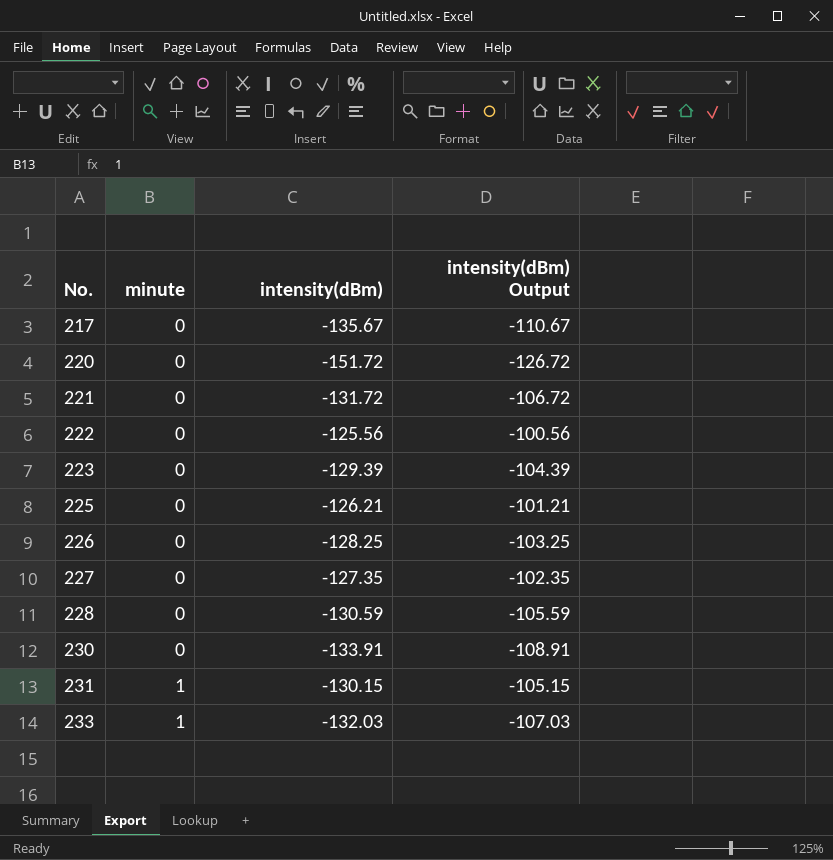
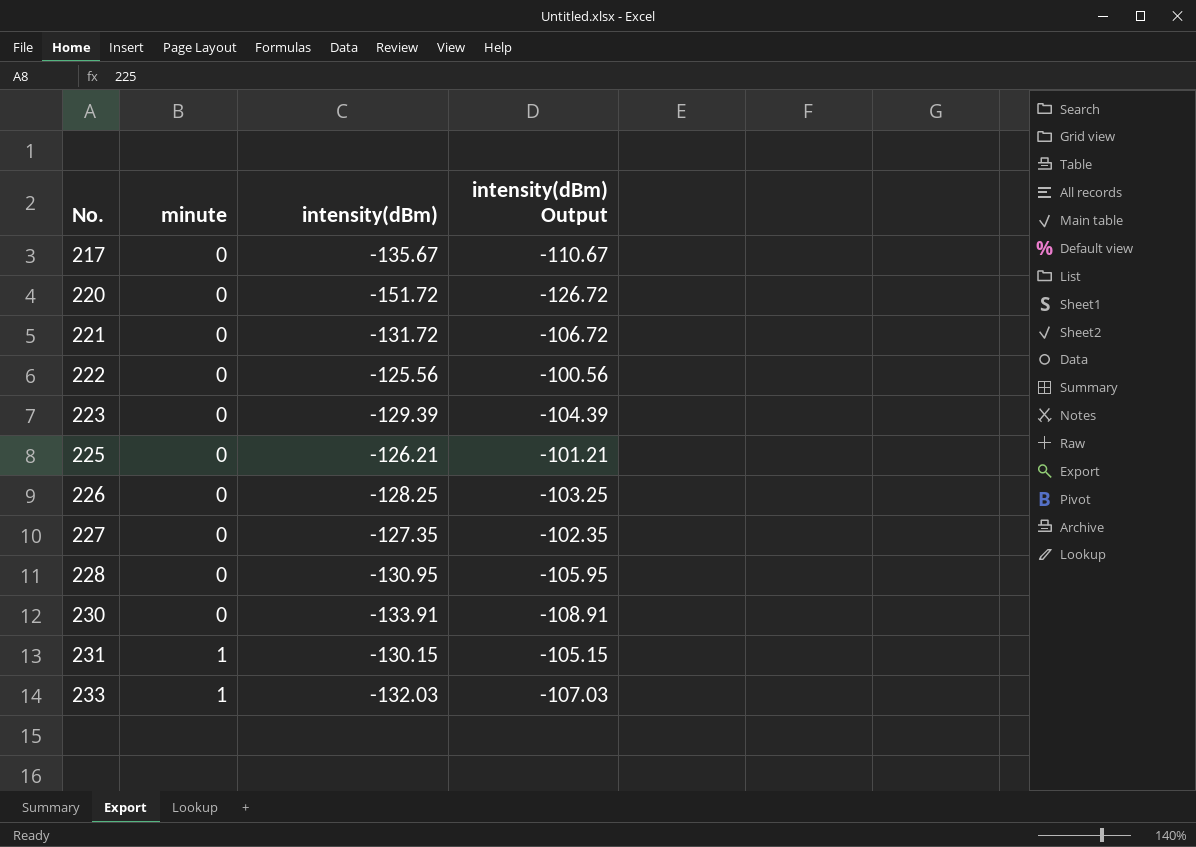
228 | intensity(dBm): -130.59 -> -130.95
228 | intensity(dBm) Output: -105.59 -> -105.95

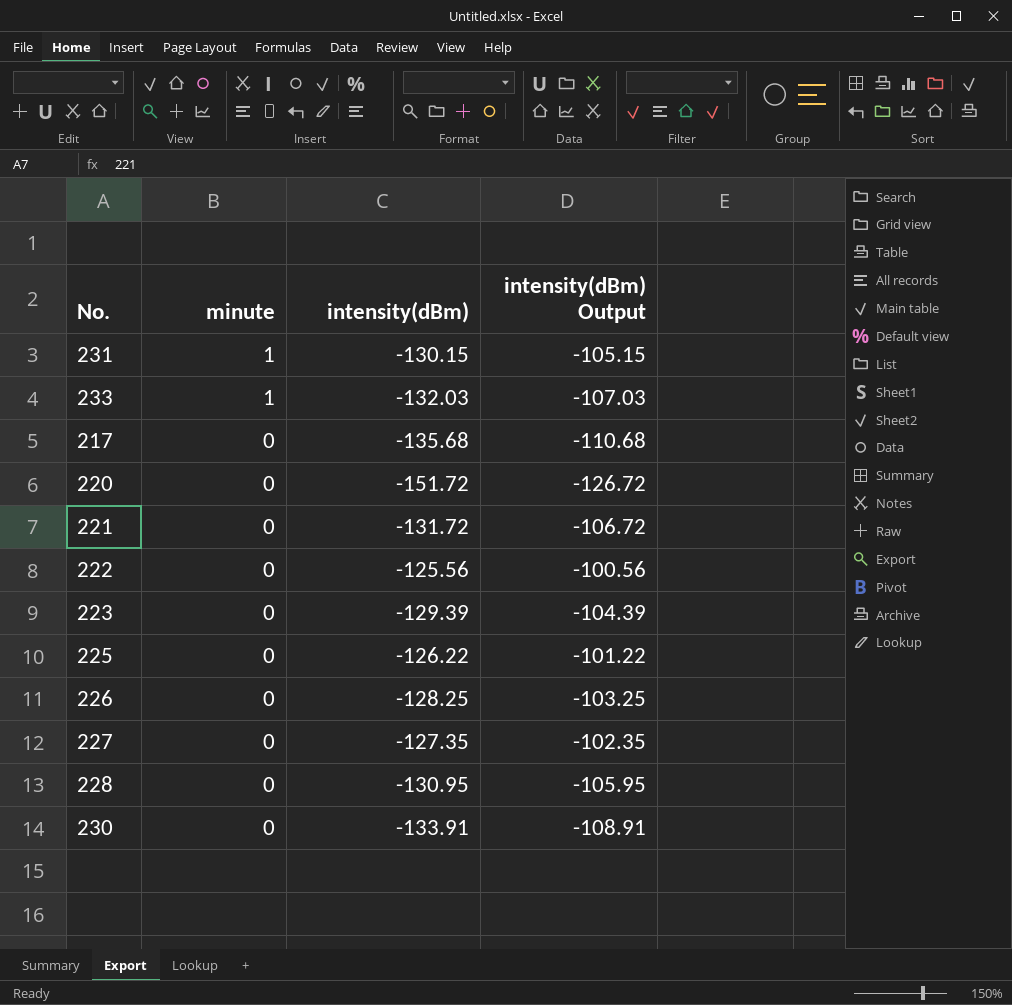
row order: No. ascending -> minute descending
217 | intensity(dBm): -135.67 -> -135.68
217 | intensity(dBm) Output: -110.67 -> -110.68
225 | intensity(dBm): -126.21 -> -126.22
225 | intensity(dBm) Output: -101.21 -> -101.22

